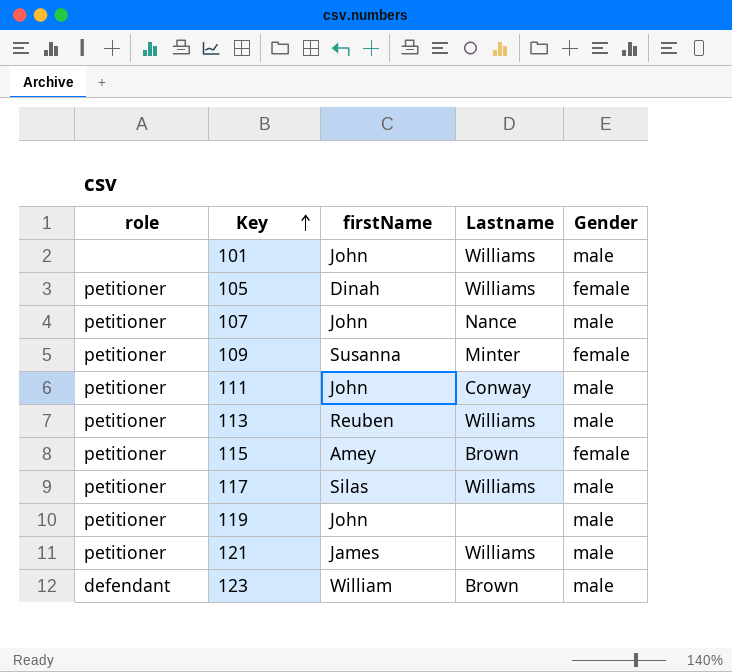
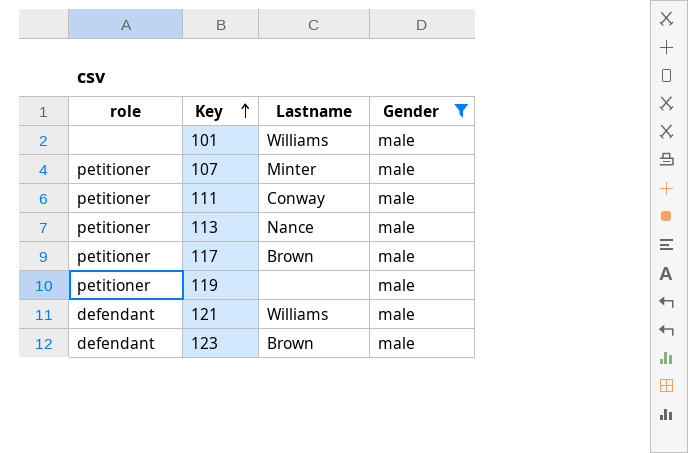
filter: none -> Gender = male
column firstName | position: 3 -> none
107 | Lastname: Nance -> Minter
113 | Lastname: Williams -> Nance
117 | Lastname: Williams -> Brown
121 | role: petitioner -> defendant

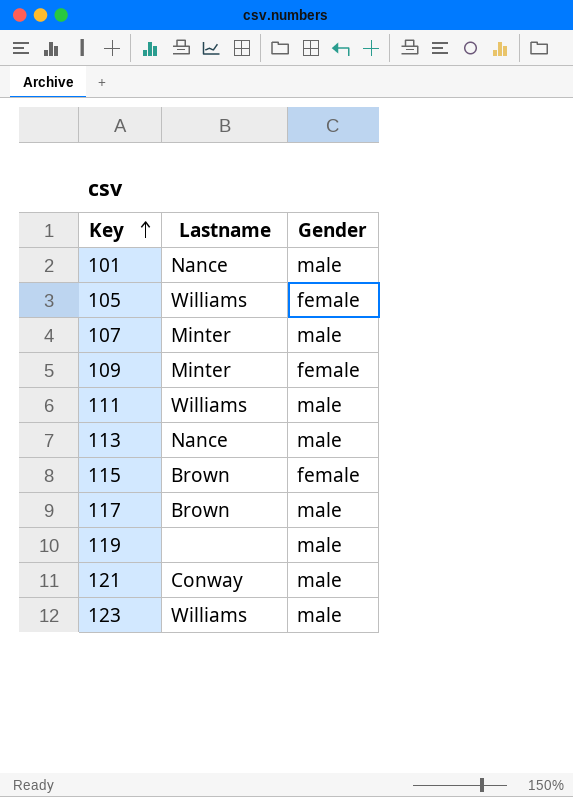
filter: Gender = male -> none
column role | position: 1 -> none
101 | Lastname: Williams -> Nance
111 | Lastname: Conway -> Williams
121 | Lastname: Williams -> Conway
123 | Lastname: Brown -> Williams

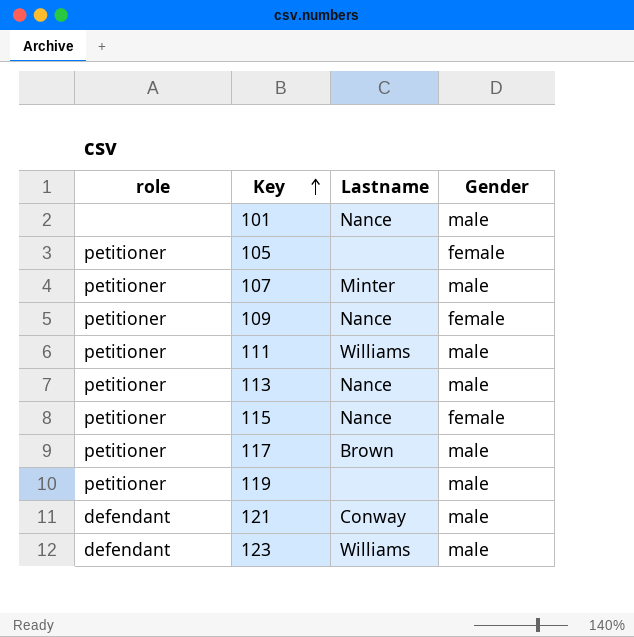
column role | position: none -> 1
105 | Lastname: Williams -> none
109 | Lastname: Minter -> Nance
115 | Lastname: Brown -> Nance

